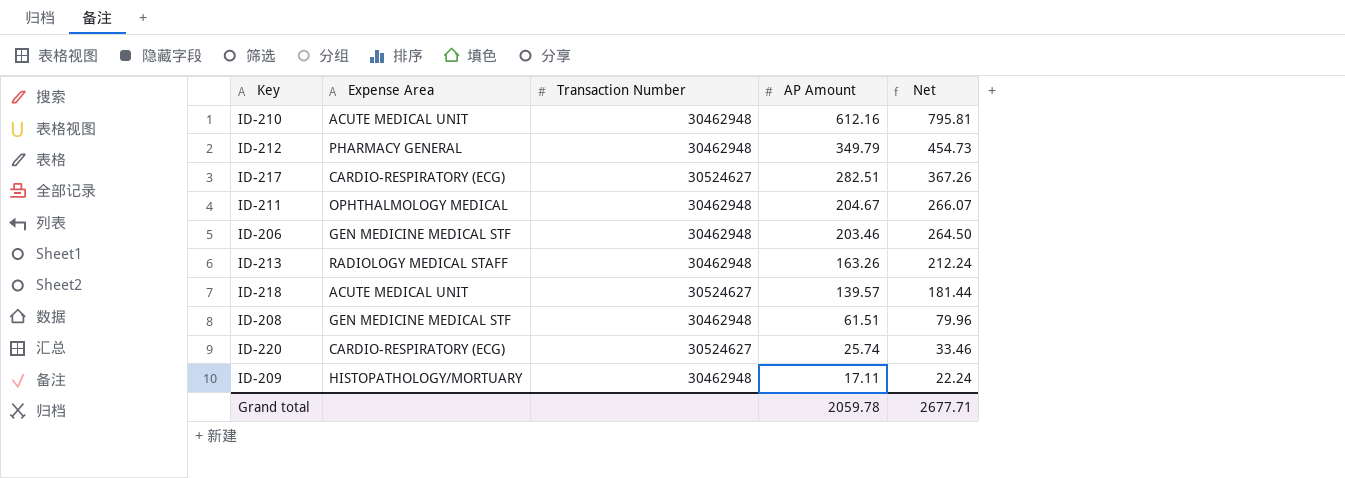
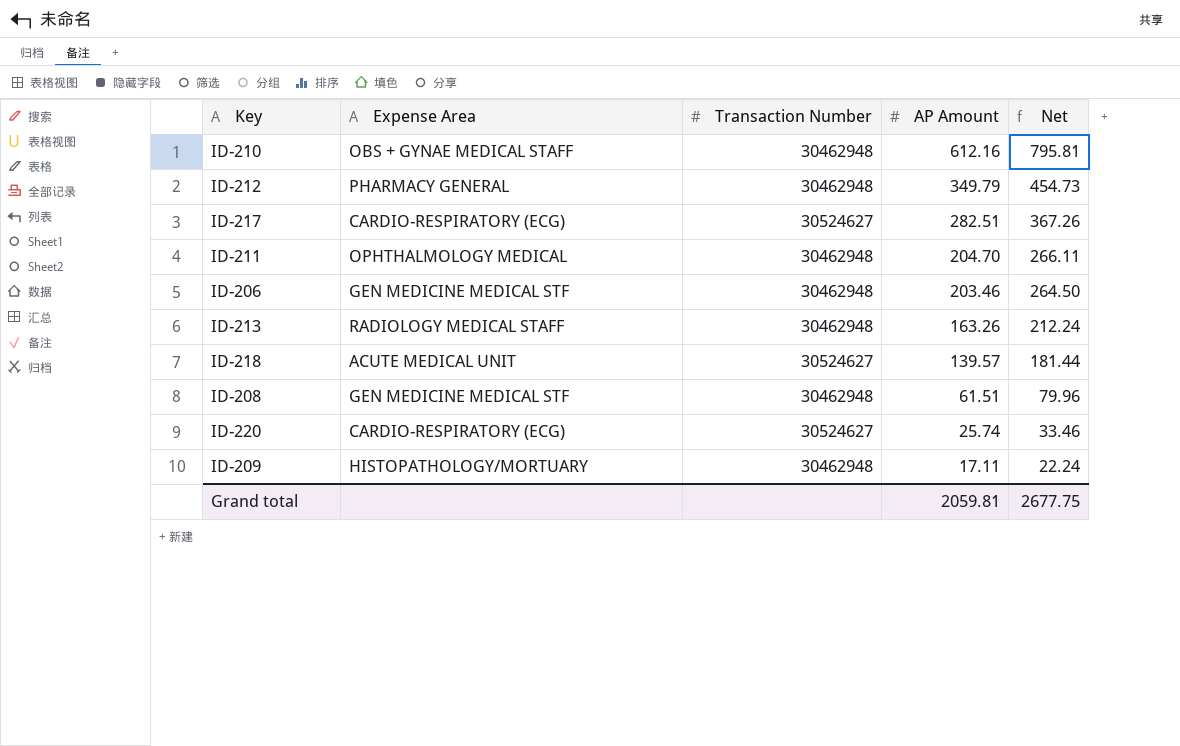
ID-210 | Expense Area: ACUTE MEDICAL UNIT -> OBS + GYNAE MEDICAL STAFF
ID-211 | AP Amount: 204.67 -> 204.70
ID-211 | Net: 266.07 -> 266.11
Grand total | AP Amount: 2059.78 -> 2059.81
Grand total | Net: 2677.71 -> 2677.75

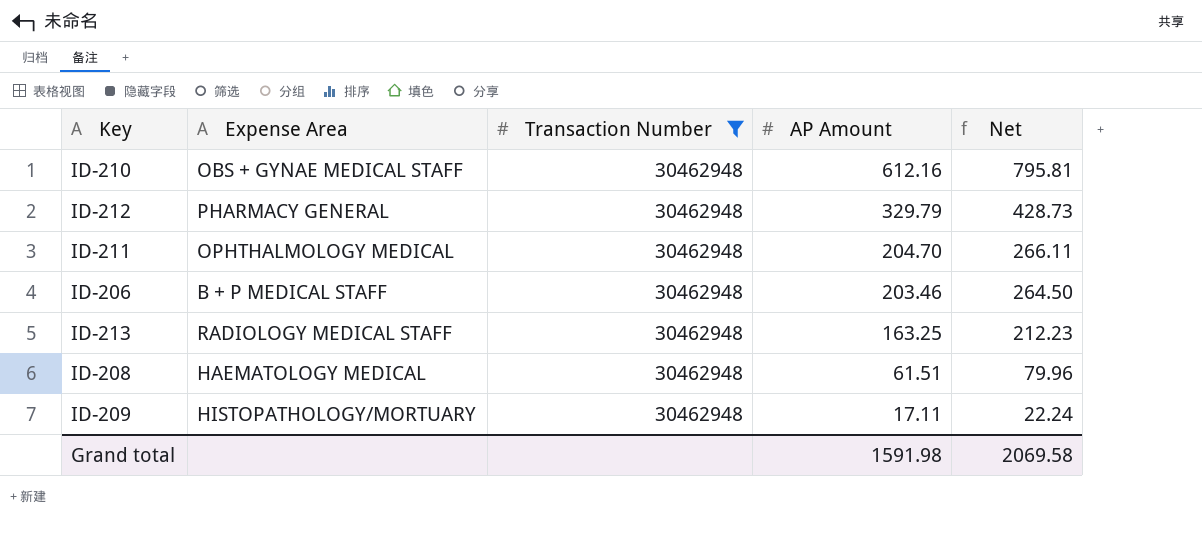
filter: none -> Transaction Number = 30462948
ID-212 | AP Amount: 349.79 -> 329.79
ID-212 | Net: 454.73 -> 428.73
ID-206 | Expense Area: GEN MEDICINE MEDICAL STF -> B + P MEDICAL STAFF
ID-213 | AP Amount: 163.26 -> 163.25
ID-213 | Net: 212.24 -> 212.23
ID-208 | Expense Area: GEN MEDICINE MEDICAL STF -> HAEMATOLOGY MEDICAL
Grand total | AP Amount: 2059.81 -> 1591.98
Grand total | Net: 2677.75 -> 2069.58

